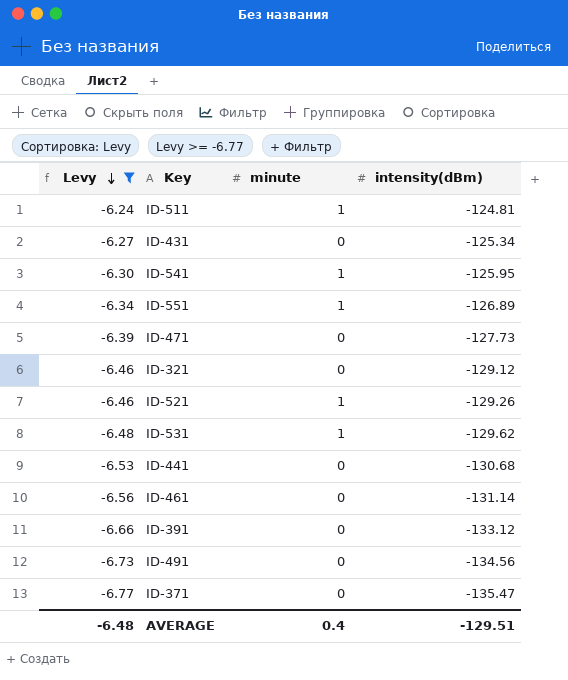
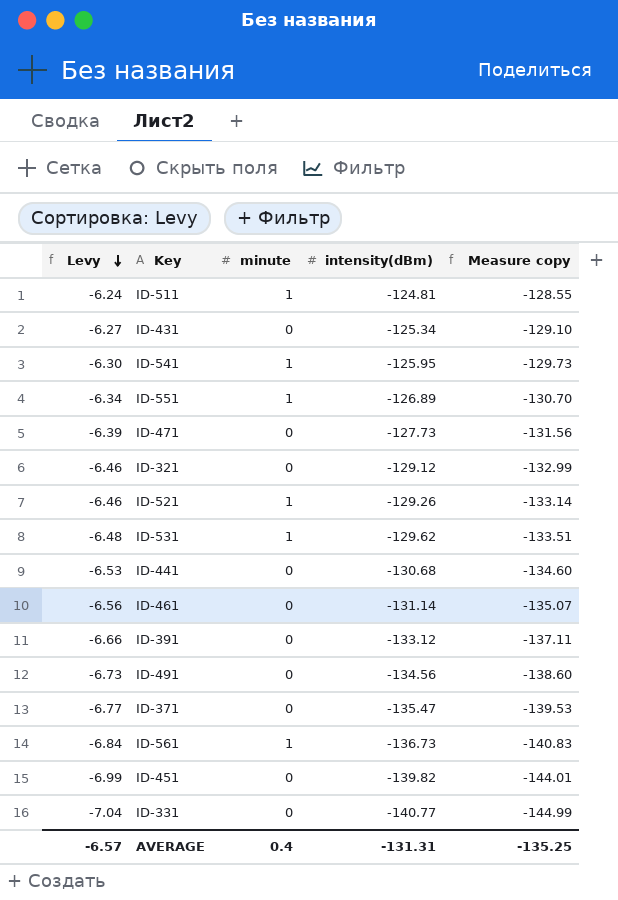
filter: Levy >= -6.77 -> none
column Measure copy | formula: none -> [intensity(dBm)] * 1.03
AVERAGE | Levy: -6.48 -> -6.57
AVERAGE | intensity(dBm): -129.51 -> -131.31

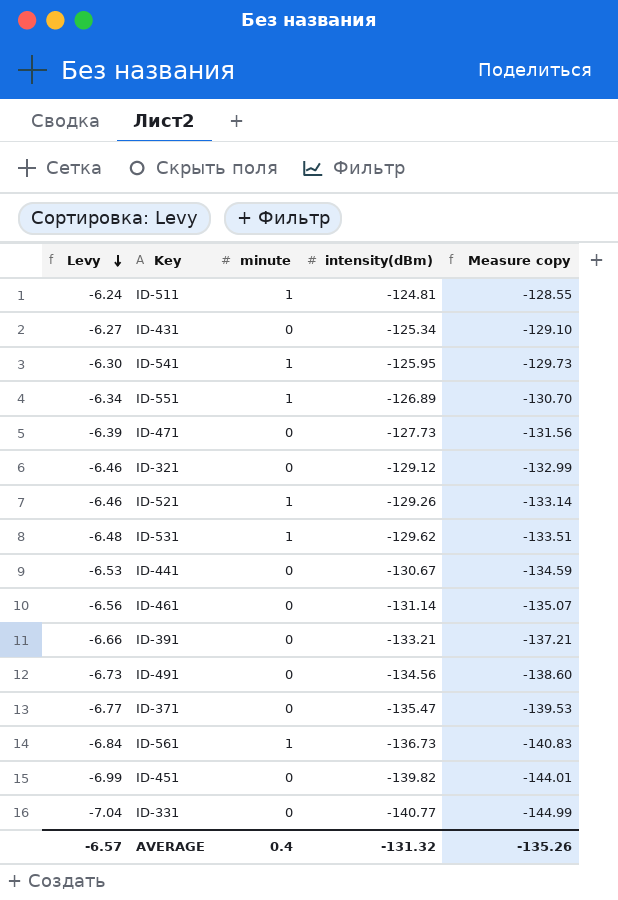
ID-441 | intensity(dBm): -130.68 -> -130.67
ID-441 | Measure copy: -134.60 -> -134.59
ID-391 | intensity(dBm): -133.12 -> -133.21
ID-391 | Measure copy: -137.11 -> -137.21
AVERAGE | intensity(dBm): -131.31 -> -131.32
AVERAGE | Measure copy: -135.25 -> -135.26

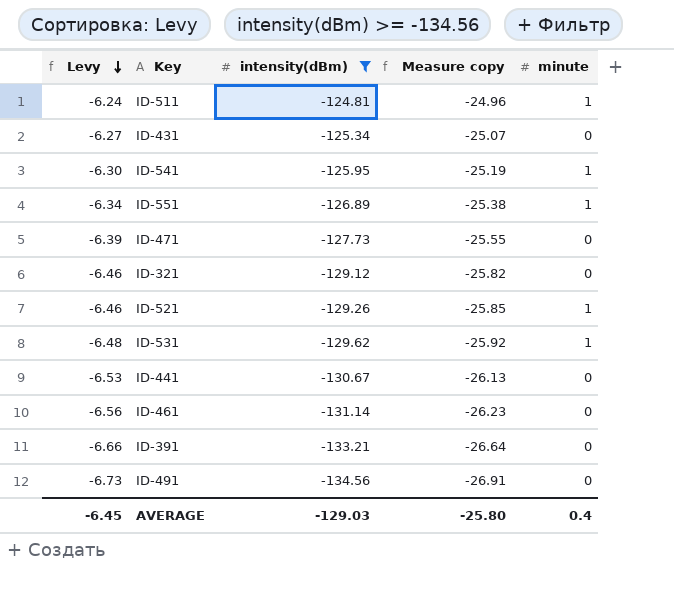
filter: none -> intensity(dBm) >= -134.56
column Measure copy | formula: [intensity(dBm)] * 1.03 -> [intensity(dBm)] * 0.2
column minute | position: 3 -> 5
AVERAGE | Levy: -6.57 -> -6.45
AVERAGE | intensity(dBm): -131.32 -> -129.03
AVERAGE | Measure copy: -135.26 -> -25.80

